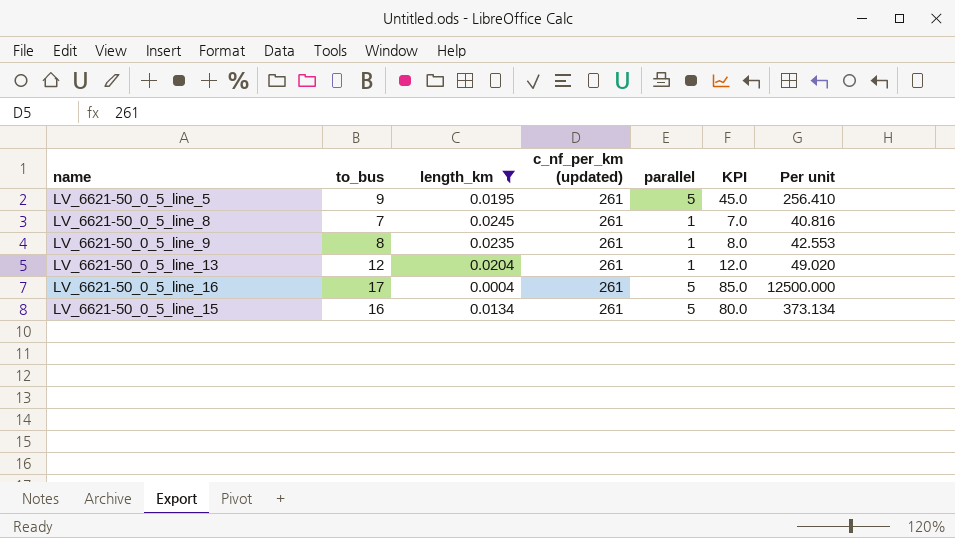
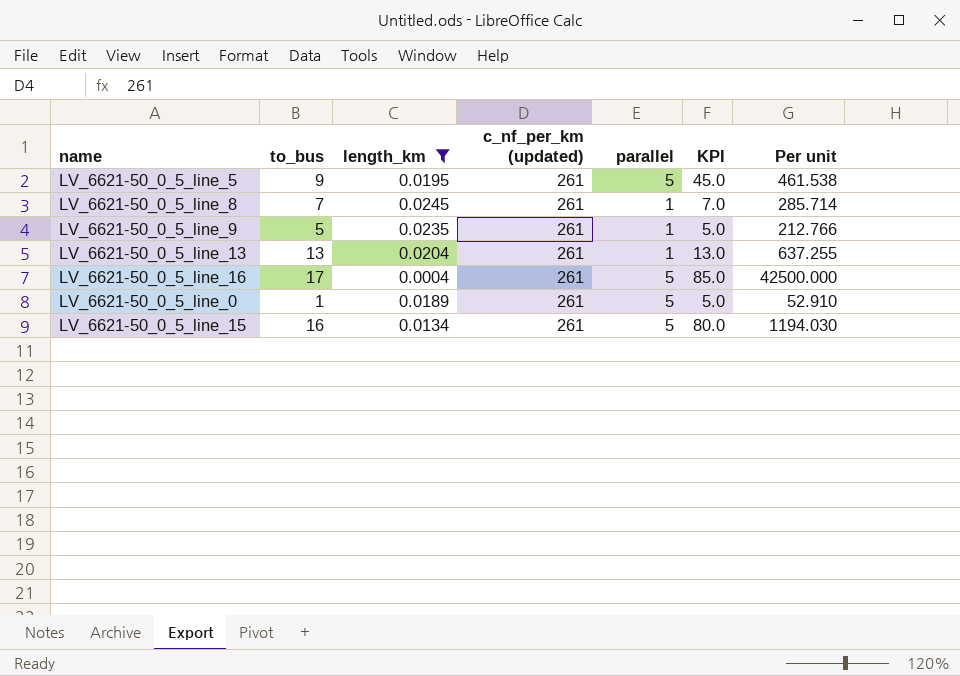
column Per unit | formula: [parallel] / [length_km] -> [to_bus] / [length_km]
LV_6621-50_0_5_line_9 | to_bus: 8 -> 5
LV_6621-50_0_5_line_9 | KPI: 8.0 -> 5.0
LV_6621-50_0_5_line_13 | to_bus: 12 -> 13
LV_6621-50_0_5_line_13 | KPI: 12.0 -> 13.0
row LV_6621-50_0_5_line_0: none -> 1 | 0.0189 | 261 | 5 | 5.0 | 52.910

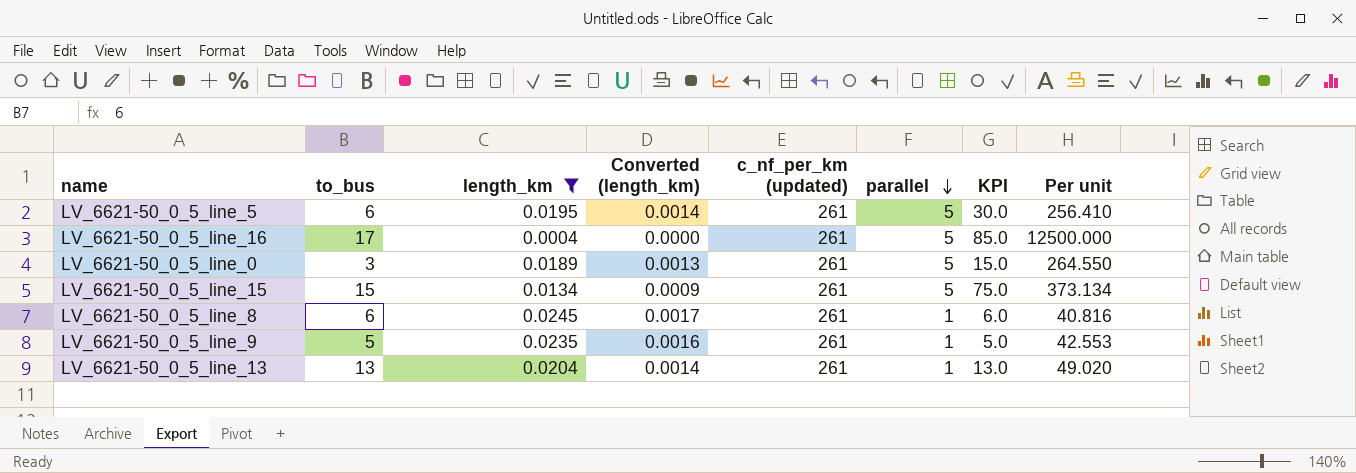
row order: none -> parallel descending
column Converted (length_km) | formula: none -> [length_km] * 0.07
column Per unit | formula: [to_bus] / [length_km] -> [parallel] / [length_km]
LV_6621-50_0_5_line_5 | to_bus: 9 -> 6
LV_6621-50_0_5_line_5 | KPI: 45.0 -> 30.0
LV_6621-50_0_5_line_0 | to_bus: 1 -> 3
LV_6621-50_0_5_line_0 | KPI: 5.0 -> 15.0
LV_6621-50_0_5_line_15 | to_bus: 16 -> 15
LV_6621-50_0_5_line_15 | KPI: 80.0 -> 75.0
LV_6621-50_0_5_line_8 | to_bus: 7 -> 6
LV_6621-50_0_5_line_8 | KPI: 7.0 -> 6.0

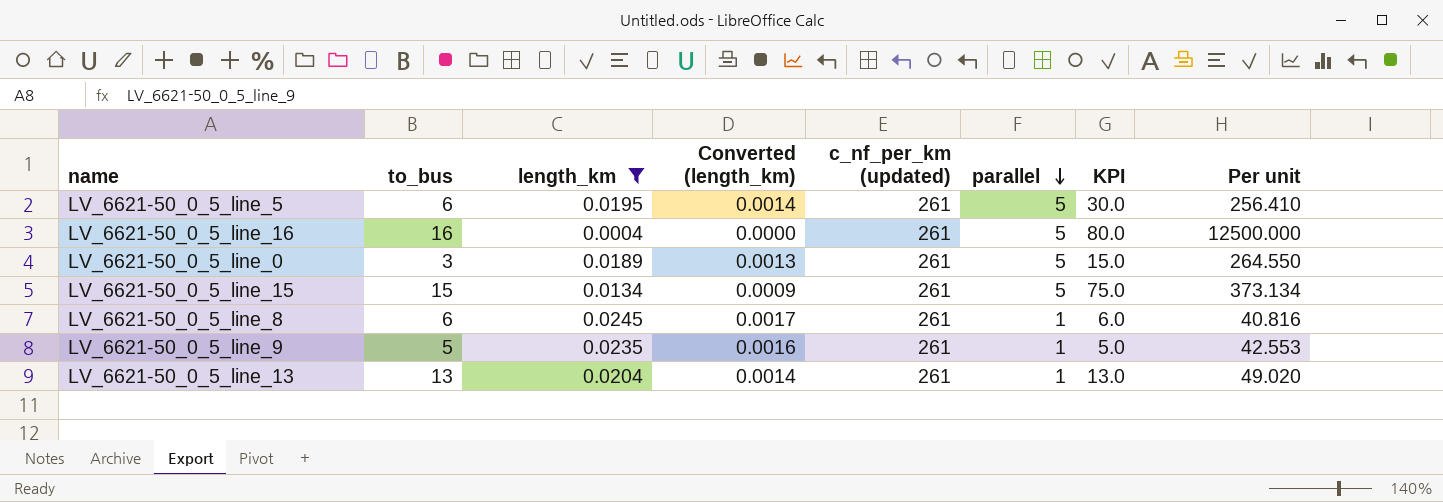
LV_6621-50_0_5_line_16 | to_bus: 17 -> 16
LV_6621-50_0_5_line_16 | KPI: 85.0 -> 80.0

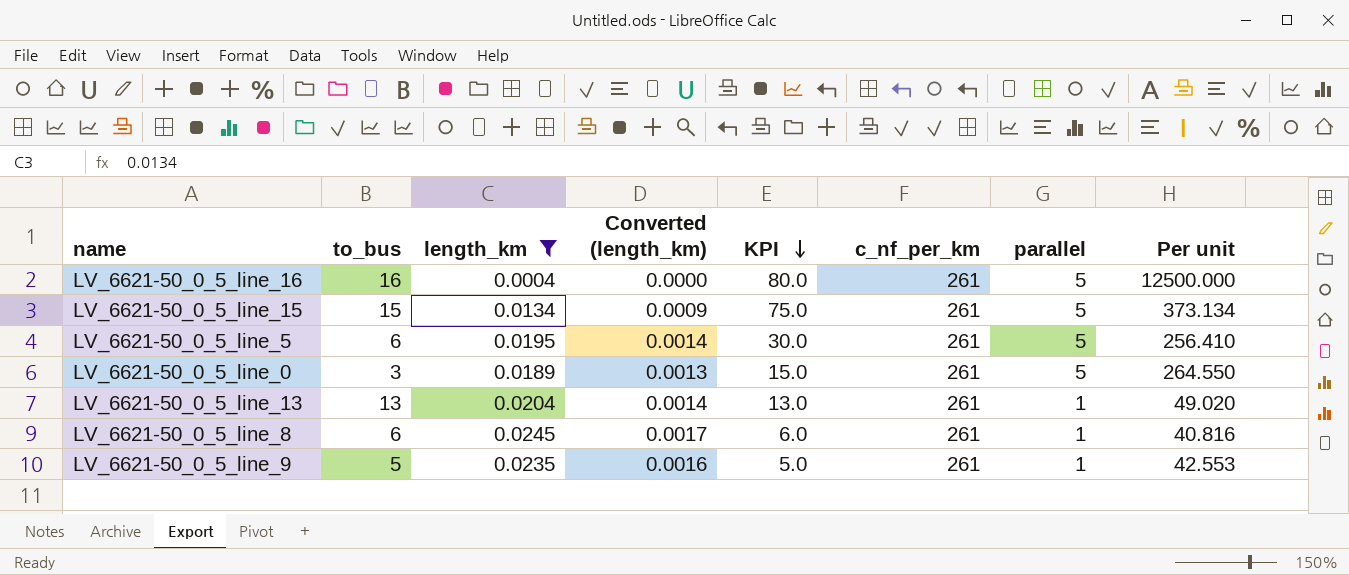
row order: parallel descending -> KPI descending
column KPI | position: 7 -> 5
column name: c_nf_per_km (updated) -> c_nf_per_km

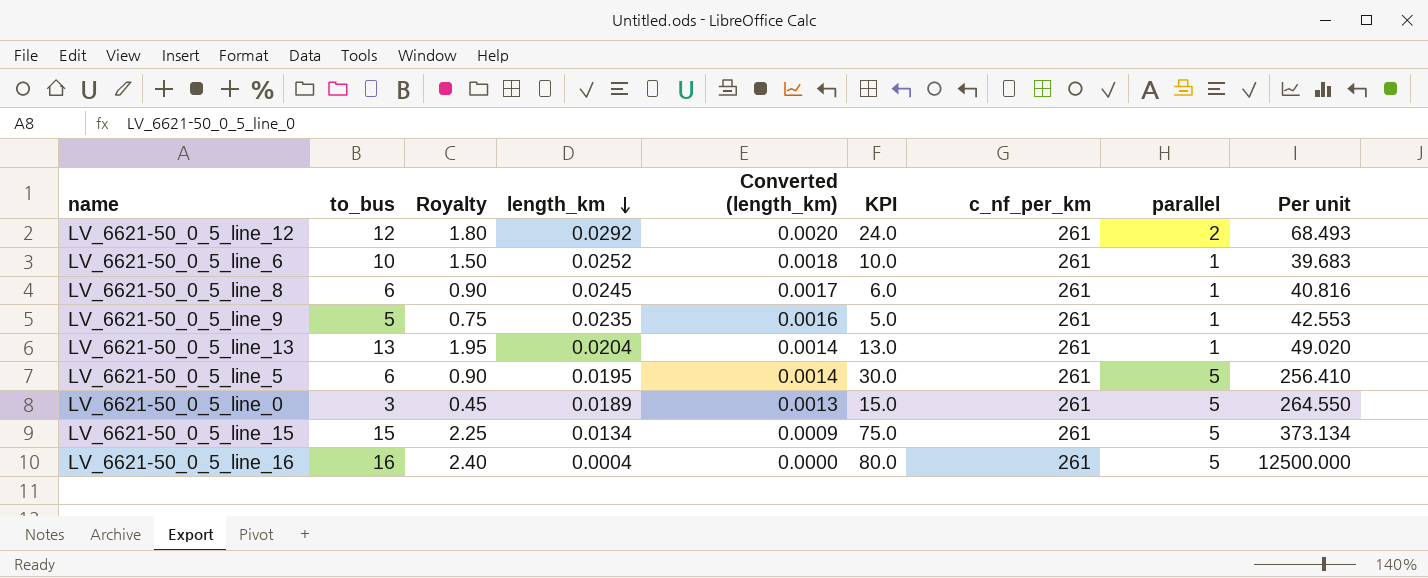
filter: length_km <= 0.0245 -> none
row order: KPI descending -> length_km descending
column Royalty | formula: none -> [to_bus] * 0.15

